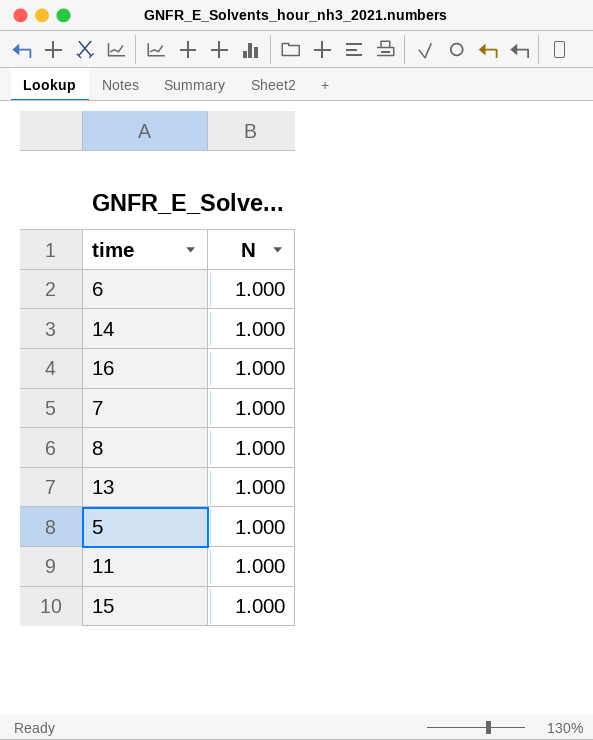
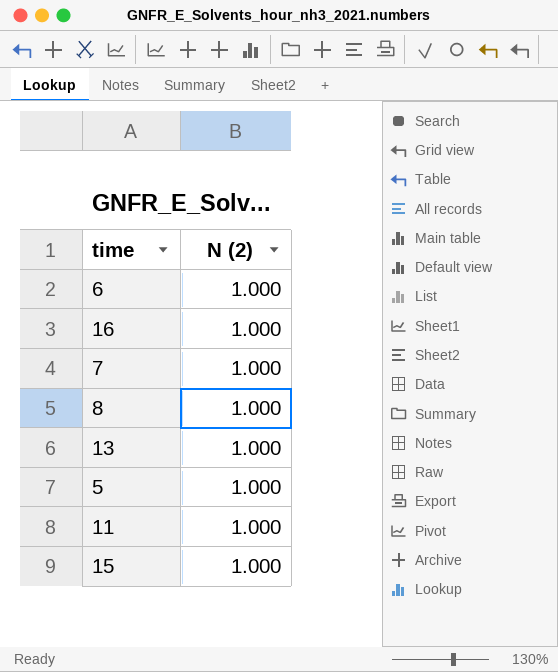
column name: N -> N (2)
row 14: 1.000 -> none

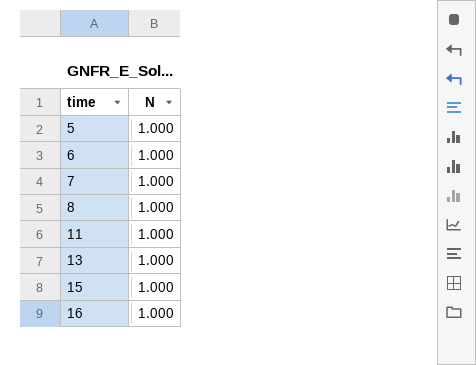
row order: none -> time ascending
column name: N (2) -> N

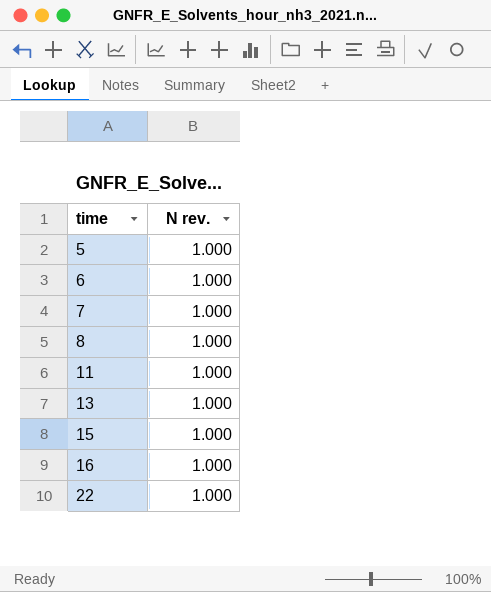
column name: N -> N rev.
row 22: none -> 1.000

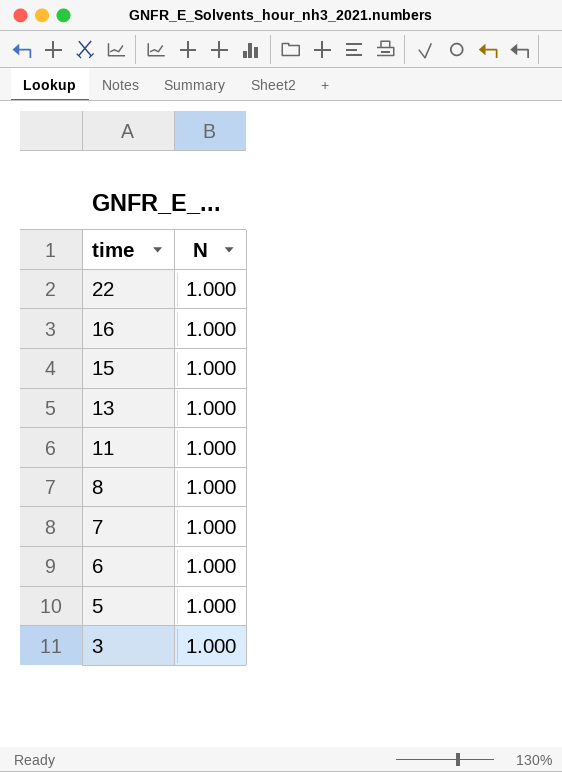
row order: time ascending -> time descending
column name: N rev. -> N
row 3: none -> 1.000

